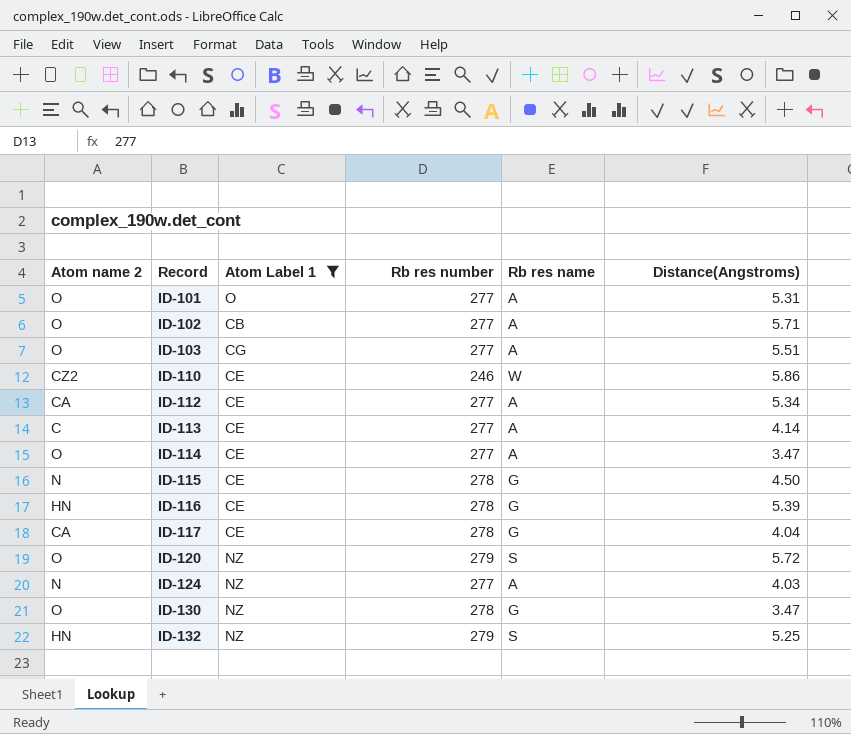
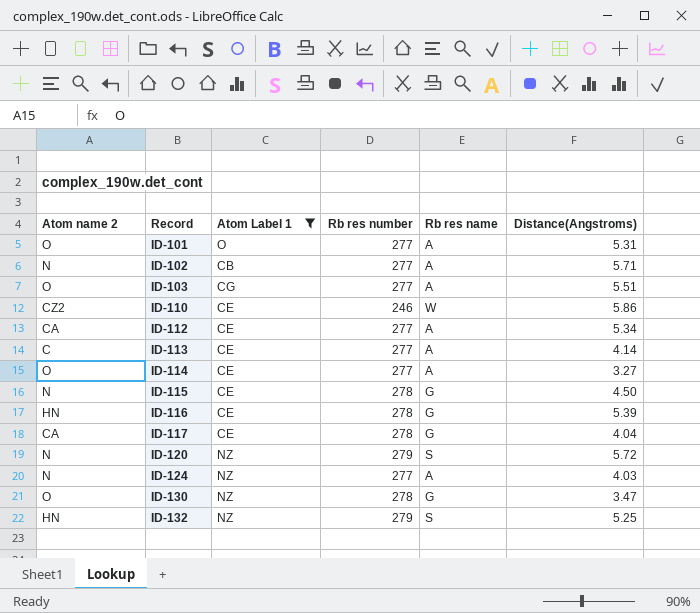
ID-102 | Atom name 2: O -> N
ID-114 | Distance(Angstroms): 3.47 -> 3.27
ID-120 | Atom name 2: O -> N

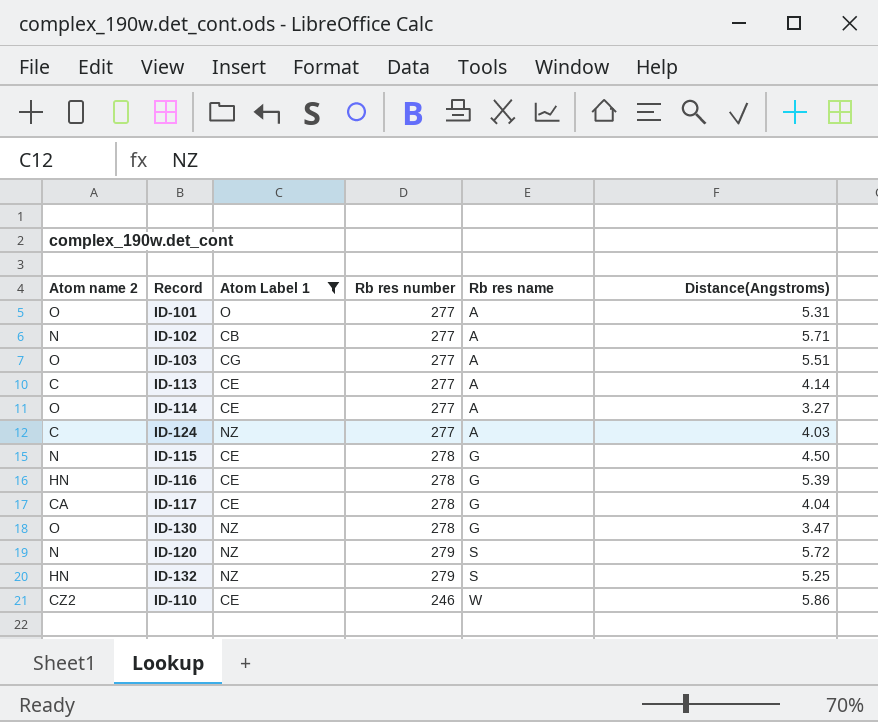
row order: Record ascending -> Rb res name ascending
row ID-112: CA | CE | 277 | A | 5.34 -> none
ID-124 | Atom name 2: N -> C

